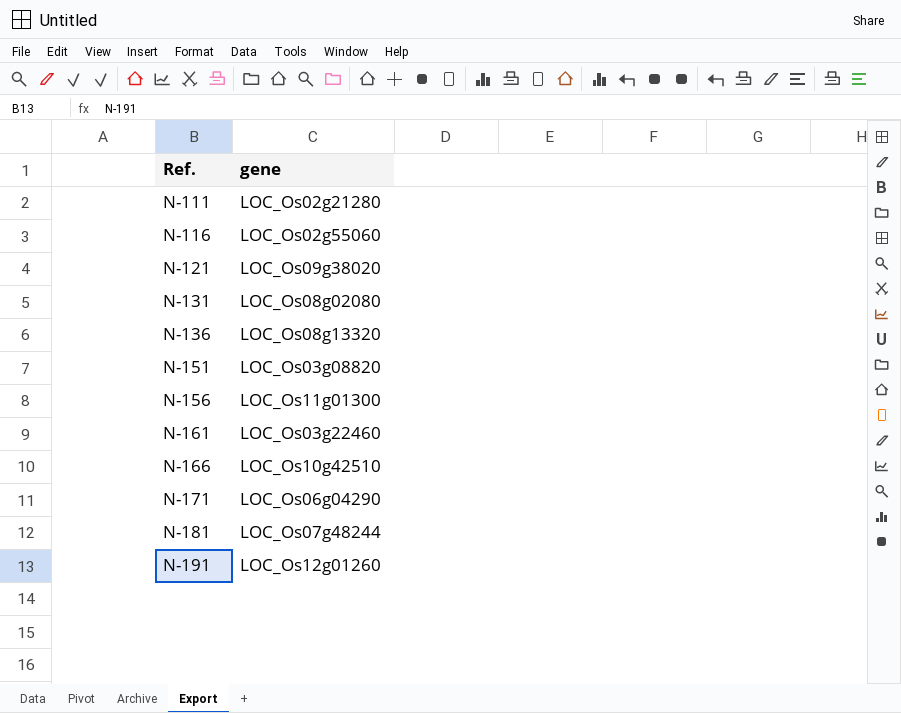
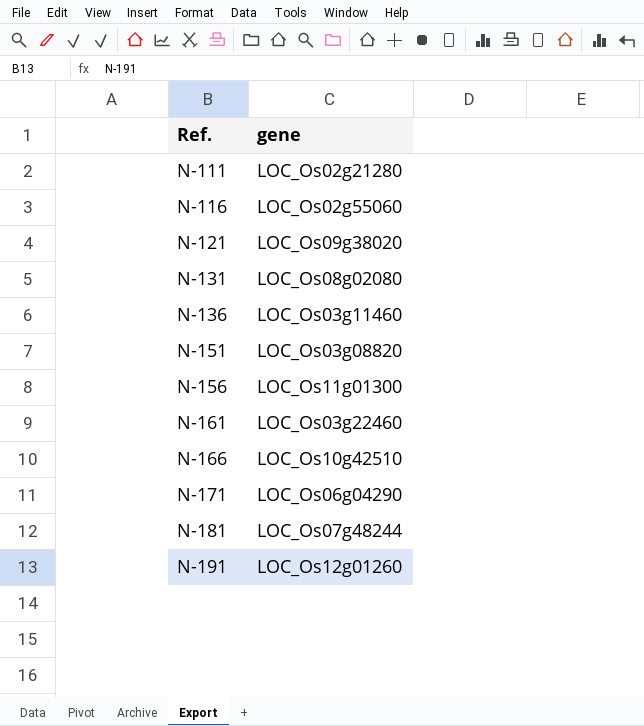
N-136 | gene: LOC_Os08g13320 -> LOC_Os03g11460

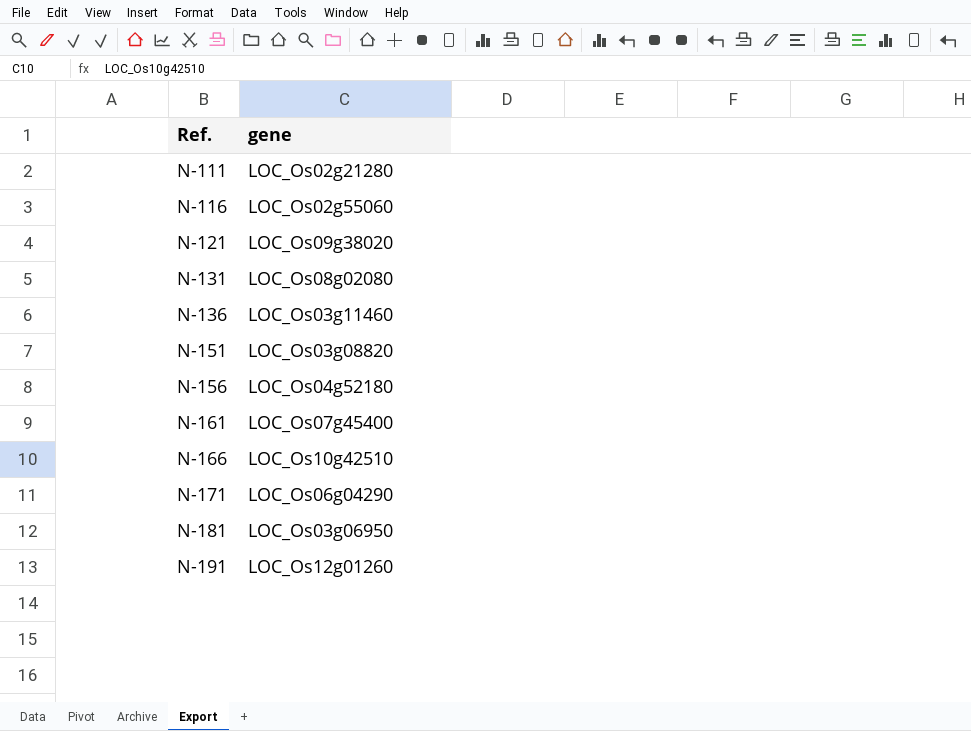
N-156 | gene: LOC_Os11g01300 -> LOC_Os04g52180
N-161 | gene: LOC_Os03g22460 -> LOC_Os07g45400
N-181 | gene: LOC_Os07g48244 -> LOC_Os03g06950

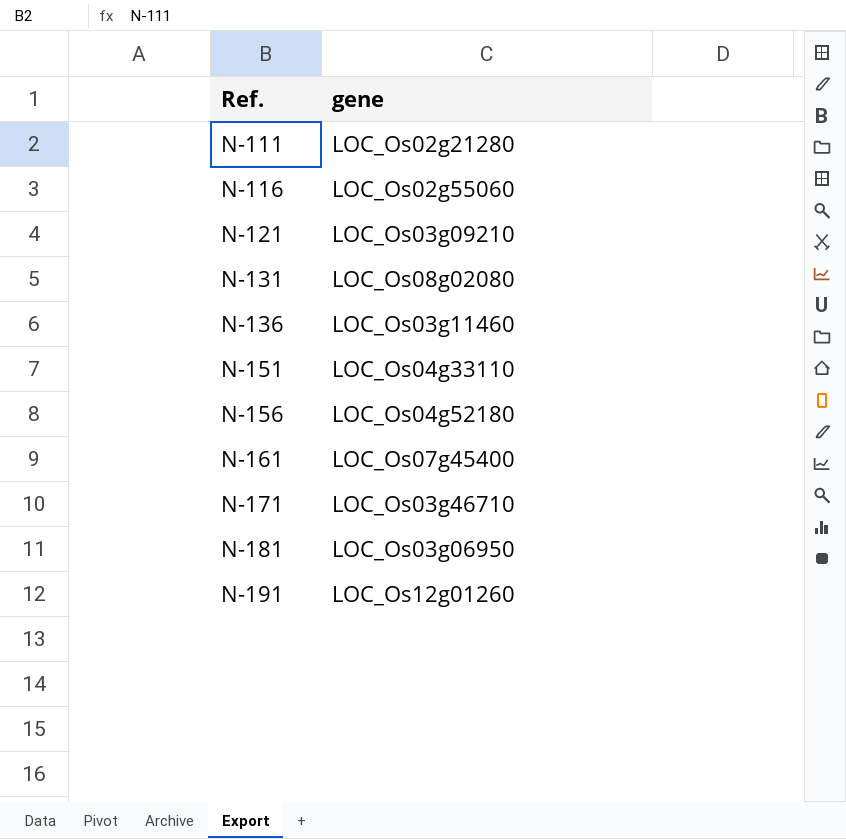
row N-166: LOC_Os10g42510 -> none
N-121 | gene: LOC_Os09g38020 -> LOC_Os03g09210
N-151 | gene: LOC_Os03g08820 -> LOC_Os04g33110
N-171 | gene: LOC_Os06g04290 -> LOC_Os03g46710

